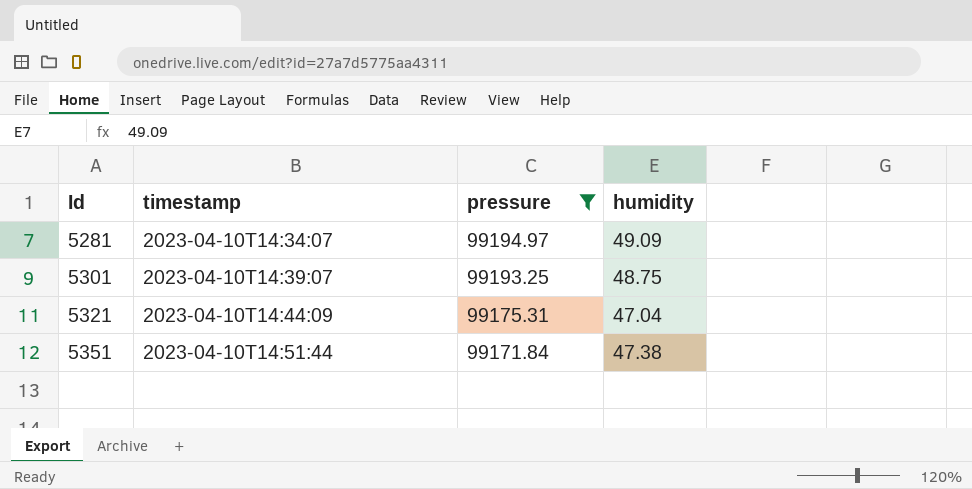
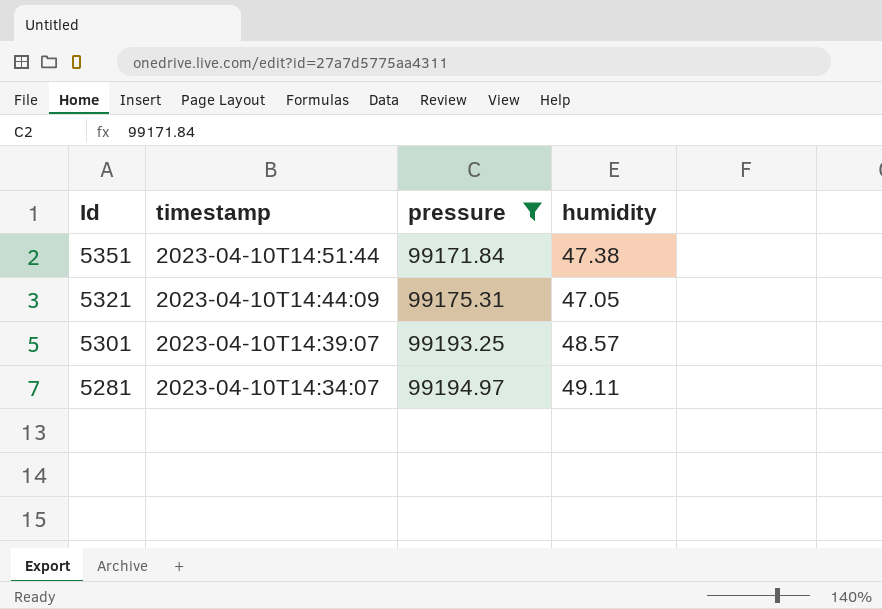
row order: Id ascending -> Id descending
5321 | humidity: 47.04 -> 47.05
5301 | humidity: 48.75 -> 48.57
5281 | humidity: 49.09 -> 49.11

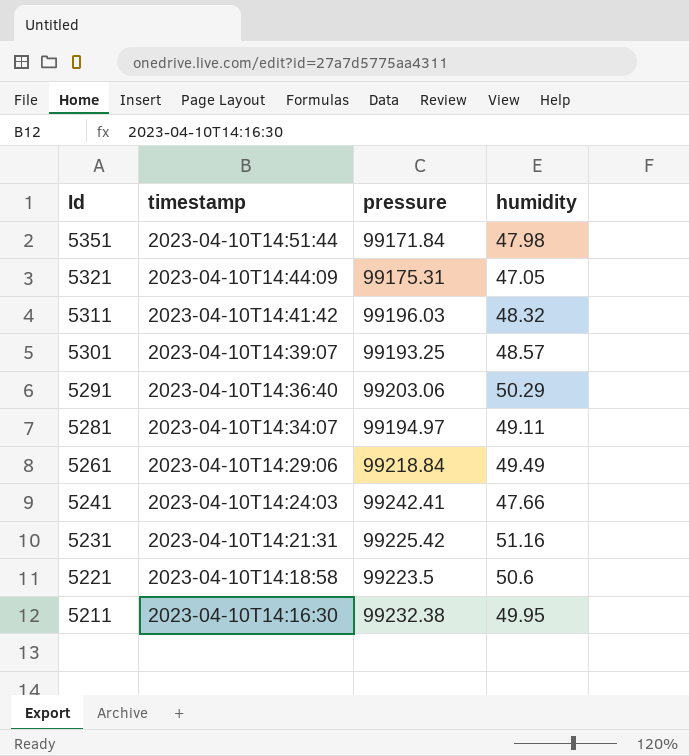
filter: pressure <= 99194.97 -> none
5351 | humidity: 47.38 -> 47.98

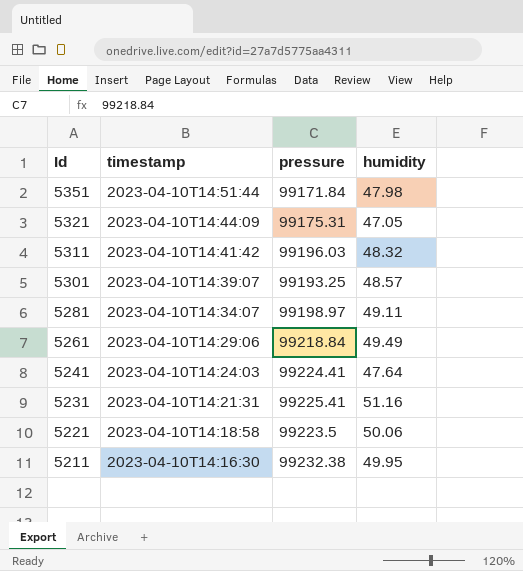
row 5291: 2023-04-10T14:36:40 | 99203.06 | 50.29 -> none
5281 | pressure: 99194.97 -> 99198.97
5241 | pressure: 99242.41 -> 99224.41
5241 | humidity: 47.66 -> 47.64
5231 | pressure: 99225.42 -> 99225.41
5221 | humidity: 50.6 -> 50.06

